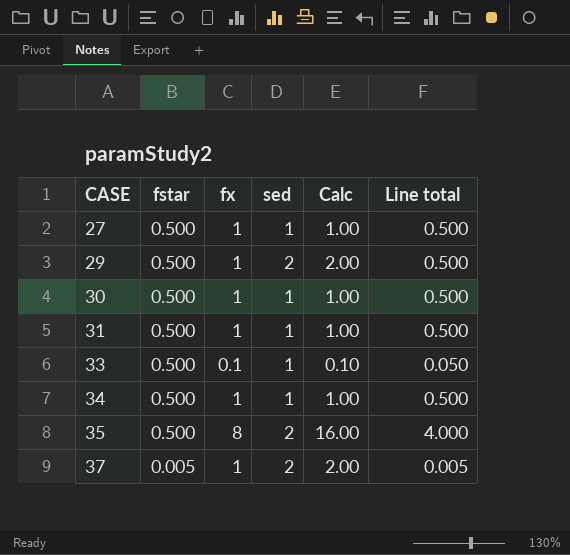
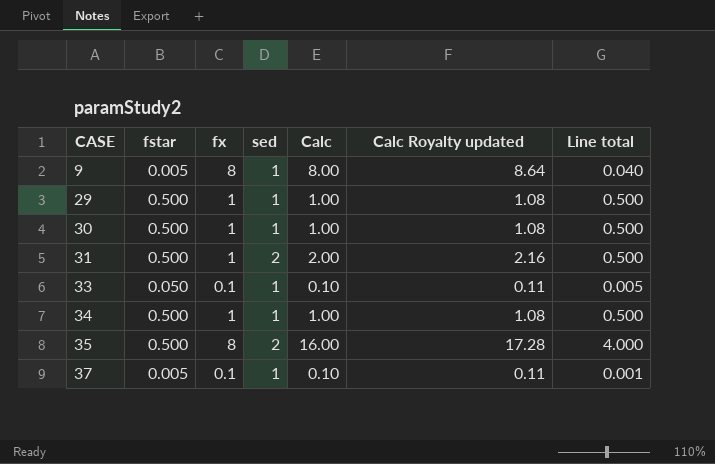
column Calc Royalty updated | formula: none -> [Calc] * 1.08
row 27: 0.500 | 1 | 1 | 1.00 | 0.500 -> none
row 9: none -> 0.005 | 8 | 1 | 8.00 | 8.64 | 0.040
29 | sed: 2 -> 1
29 | Calc: 2.00 -> 1.00
31 | sed: 1 -> 2
31 | Calc: 1.00 -> 2.00
33 | fstar: 0.500 -> 0.050
33 | Line total: 0.050 -> 0.005
37 | fx: 1 -> 0.1
37 | sed: 2 -> 1
37 | Calc: 2.00 -> 0.10
37 | Line total: 0.005 -> 0.001

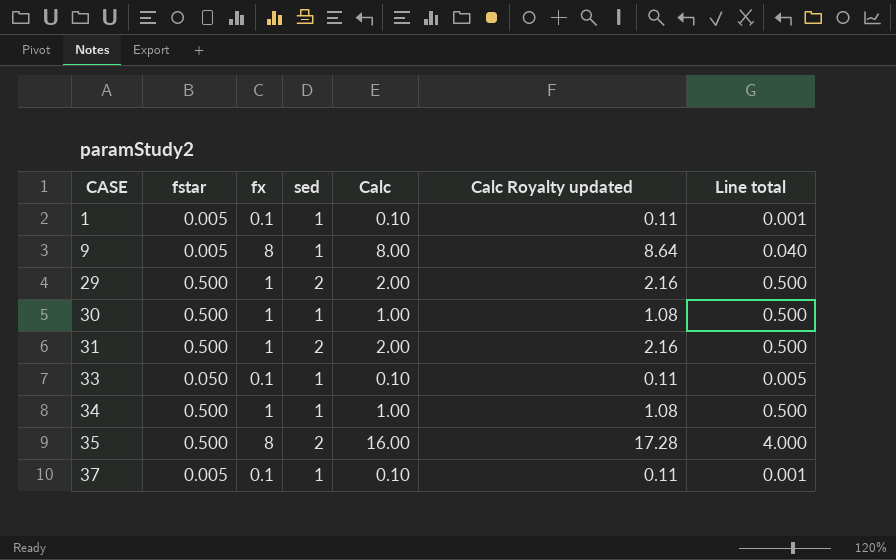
row 1: none -> 0.005 | 0.1 | 1 | 0.10 | 0.11 | 0.001
29 | sed: 1 -> 2
29 | Calc: 1.00 -> 2.00
29 | Calc Royalty updated: 1.08 -> 2.16

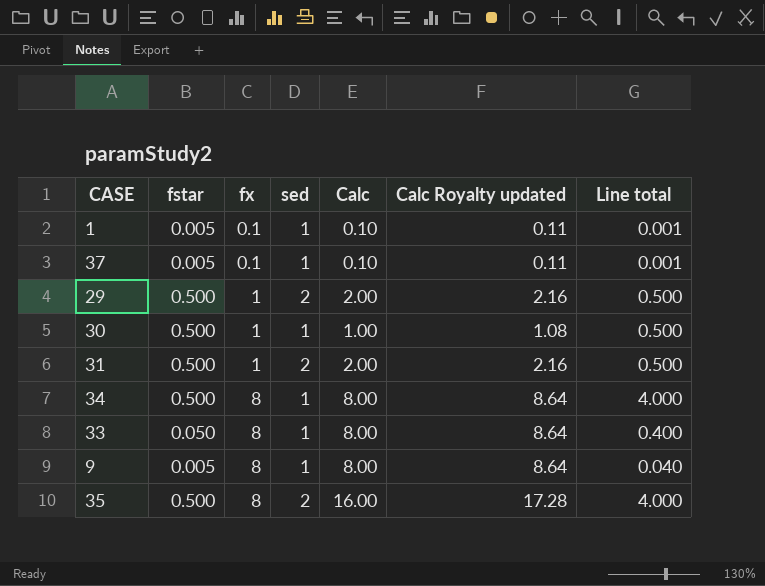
row order: CASE ascending -> fx ascending
34 | fx: 1 -> 8
34 | Calc: 1.00 -> 8.00
34 | Calc Royalty updated: 1.08 -> 8.64
34 | Line total: 0.500 -> 4.000
33 | fx: 0.1 -> 8
33 | Calc: 0.10 -> 8.00
33 | Calc Royalty updated: 0.11 -> 8.64
33 | Line total: 0.005 -> 0.400

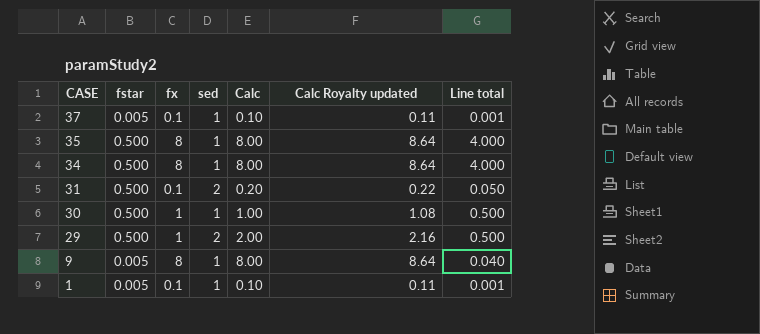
row order: fx ascending -> CASE descending
row 33: 0.050 | 8 | 1 | 8.00 | 8.64 | 0.400 -> none
35 | sed: 2 -> 1
35 | Calc: 16.00 -> 8.00
35 | Calc Royalty updated: 17.28 -> 8.64
31 | fx: 1 -> 0.1
31 | Calc: 2.00 -> 0.20
31 | Calc Royalty updated: 2.16 -> 0.22
31 | Line total: 0.500 -> 0.050

